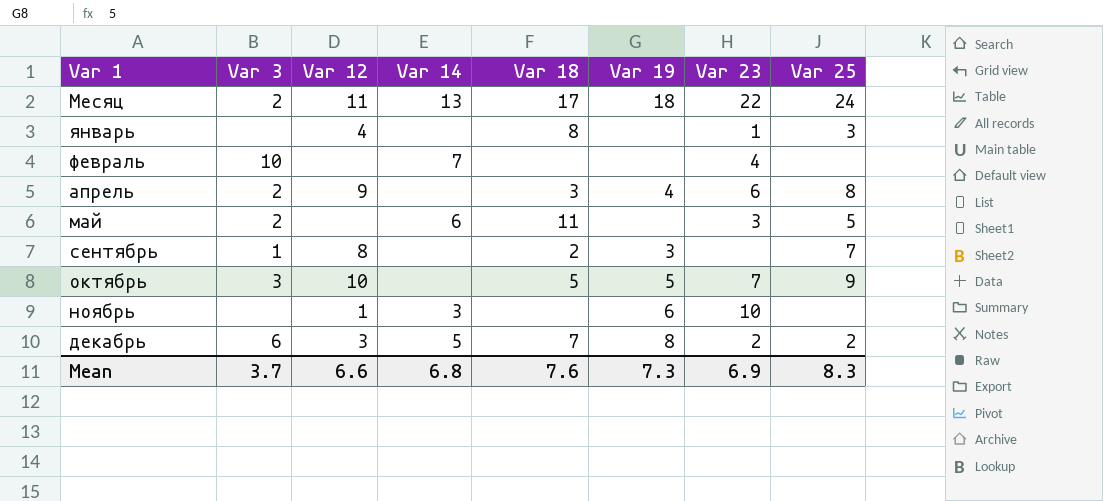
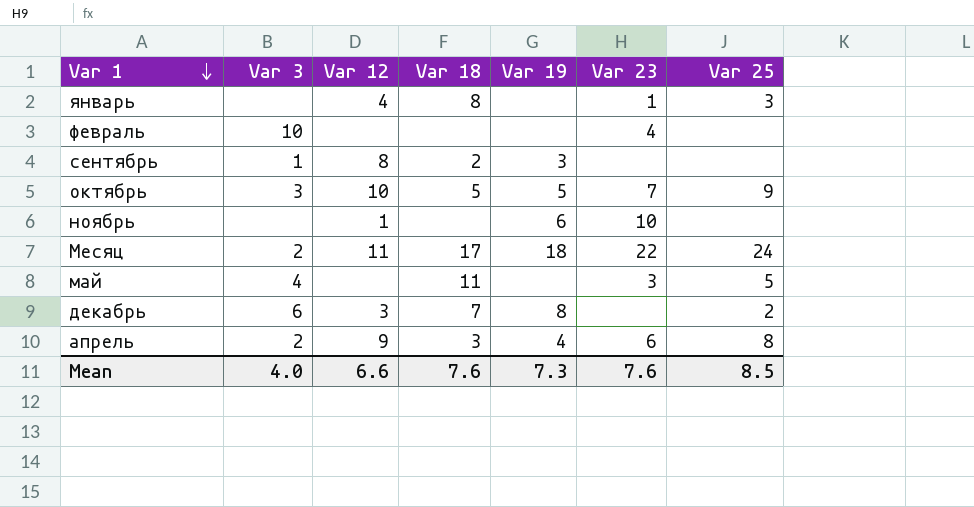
row order: none -> Var 1 descending
column Var 14 | position: 4 -> none
сентябрь | Var 25: 7 -> none
май | Var 3: 2 -> 4
декабрь | Var 23: 2 -> none
Mean | Var 3: 3.7 -> 4.0
Mean | Var 23: 6.9 -> 7.6
Mean | Var 25: 8.3 -> 8.5

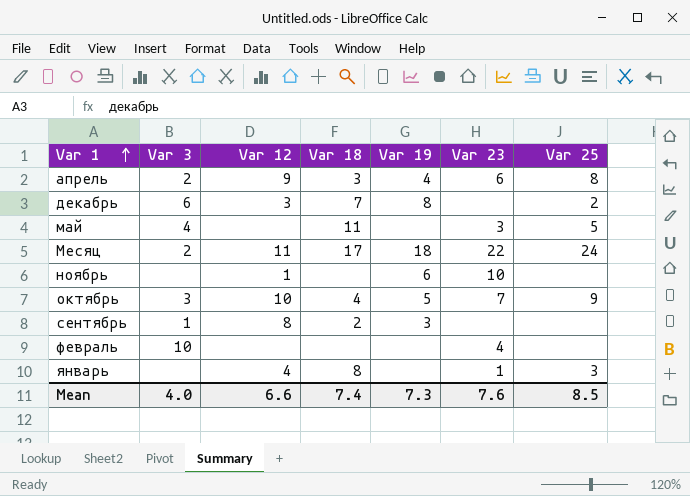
row order: Var 1 descending -> Var 1 ascending
октябрь | Var 18: 5 -> 4
Mean | Var 18: 7.6 -> 7.4

